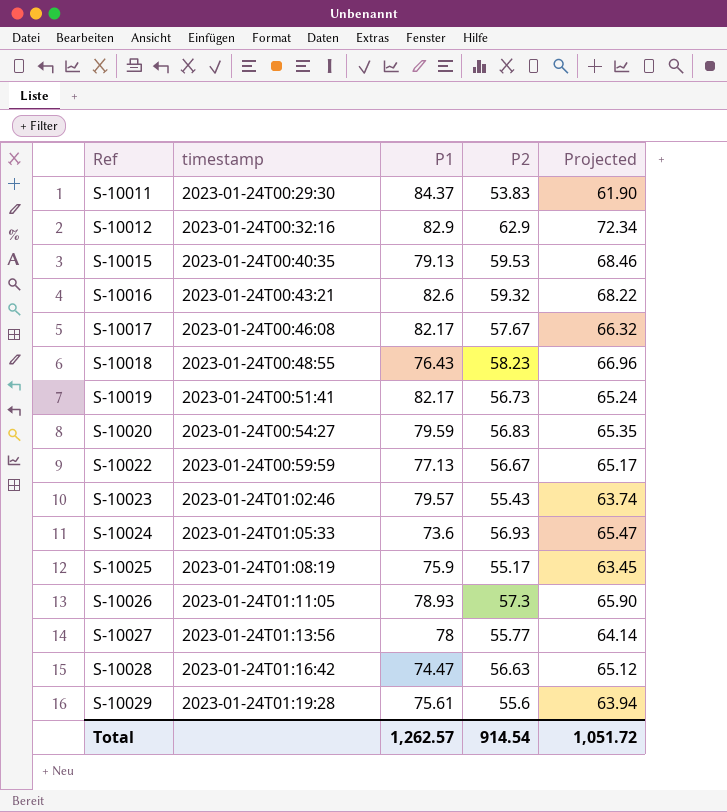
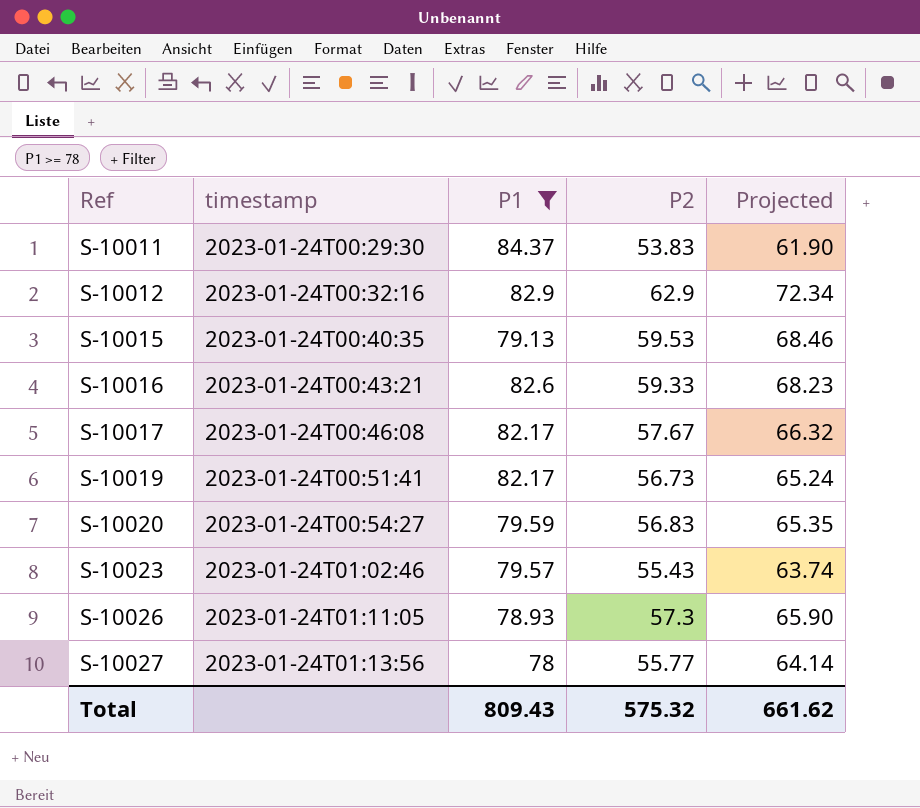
filter: none -> P1 >= 78
S-10016 | P2: 59.32 -> 59.33
S-10016 | Projected: 68.22 -> 68.23
Total | P1: 1,262.57 -> 809.43
Total | P2: 914.54 -> 575.32
Total | Projected: 1,051.72 -> 661.62

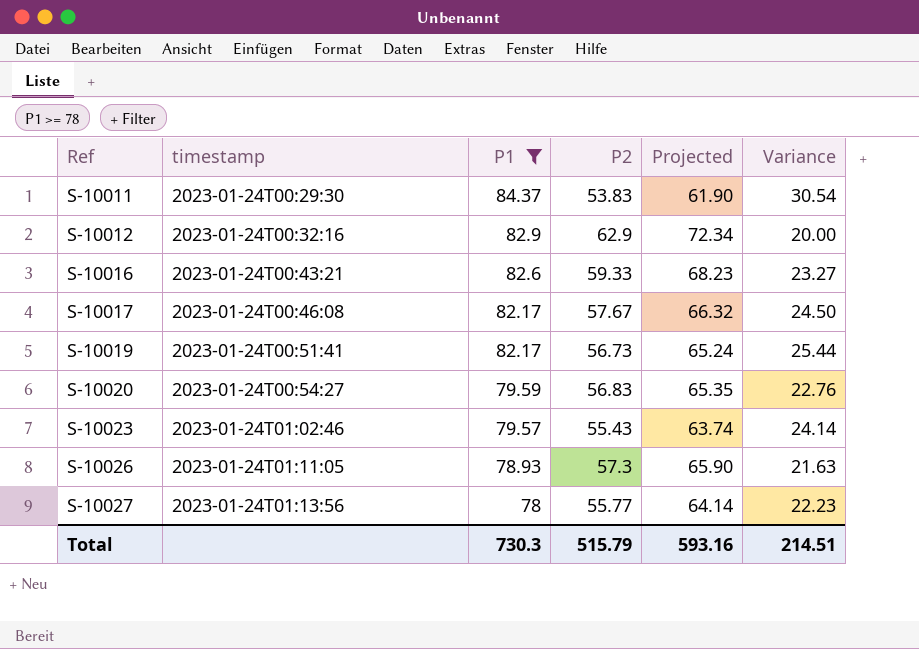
column Variance | formula: none -> [P1] - [P2]
row S-10015: 2023-01-24T00:40:35 | 79.13 | 59.53 | 68.46 -> none
Total | P1: 809.43 -> 730.3
Total | P2: 575.32 -> 515.79
Total | Projected: 661.62 -> 593.16

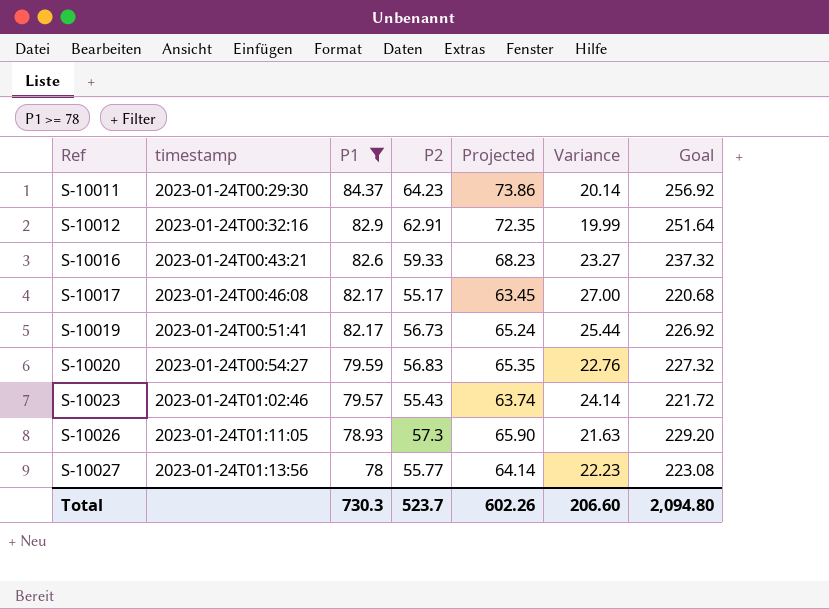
column Goal | formula: none -> [P2] * 4
S-10011 | P2: 53.83 -> 64.23
S-10011 | Projected: 61.90 -> 73.86
S-10011 | Variance: 30.54 -> 20.14
S-10012 | P2: 62.9 -> 62.91
S-10012 | Projected: 72.34 -> 72.35
S-10012 | Variance: 20.00 -> 19.99
S-10017 | P2: 57.67 -> 55.17
S-10017 | Projected: 66.32 -> 63.45
S-10017 | Variance: 24.50 -> 27.00
Total | P2: 515.79 -> 523.7
Total | Projected: 593.16 -> 602.26
Total | Variance: 214.51 -> 206.60

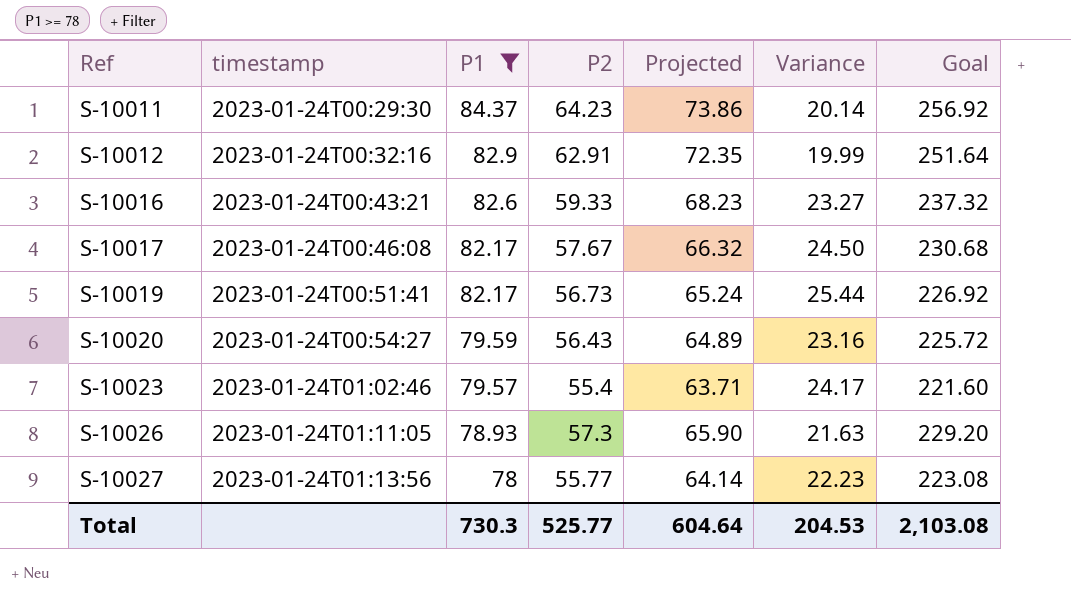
S-10017 | P2: 55.17 -> 57.67
S-10017 | Projected: 63.45 -> 66.32
S-10017 | Variance: 27.00 -> 24.50
S-10017 | Goal: 220.68 -> 230.68
S-10020 | P2: 56.83 -> 56.43
S-10020 | Projected: 65.35 -> 64.89
S-10020 | Variance: 22.76 -> 23.16
S-10020 | Goal: 227.32 -> 225.72
S-10023 | P2: 55.43 -> 55.4
S-10023 | Projected: 63.74 -> 63.71
S-10023 | Variance: 24.14 -> 24.17
S-10023 | Goal: 221.72 -> 221.60
Total | P2: 523.7 -> 525.77
Total | Projected: 602.26 -> 604.64
Total | Variance: 206.60 -> 204.53
Total | Goal: 2,094.80 -> 2,103.08

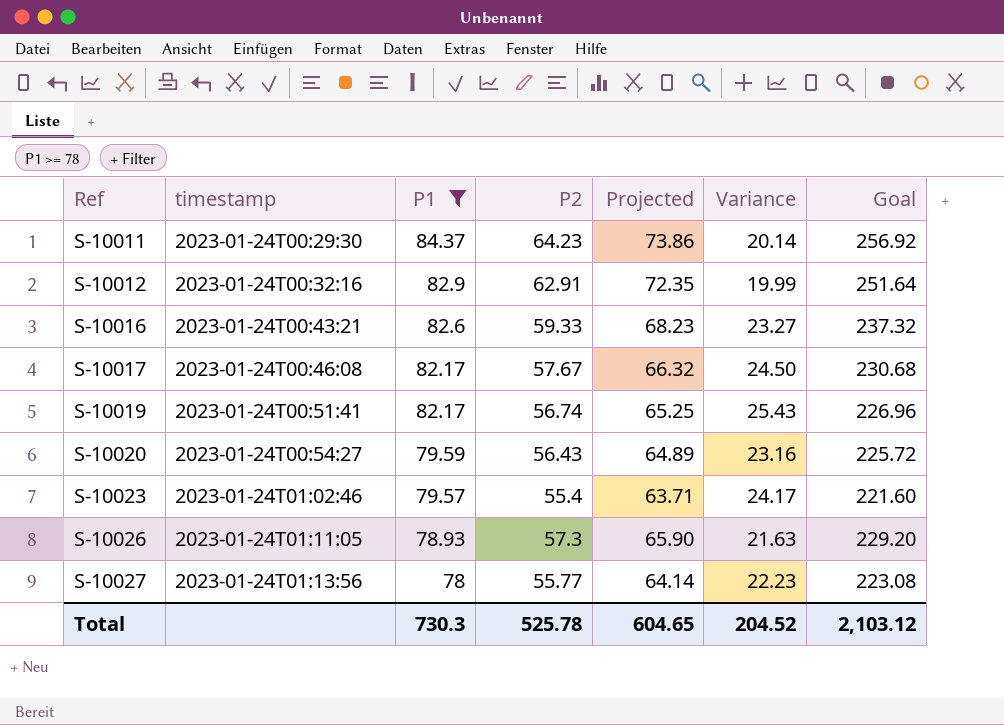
S-10019 | P2: 56.73 -> 56.74
S-10019 | Projected: 65.24 -> 65.25
S-10019 | Variance: 25.44 -> 25.43
S-10019 | Goal: 226.92 -> 226.96
Total | P2: 525.77 -> 525.78
Total | Projected: 604.64 -> 604.65
Total | Variance: 204.53 -> 204.52
Total | Goal: 2,103.08 -> 2,103.12

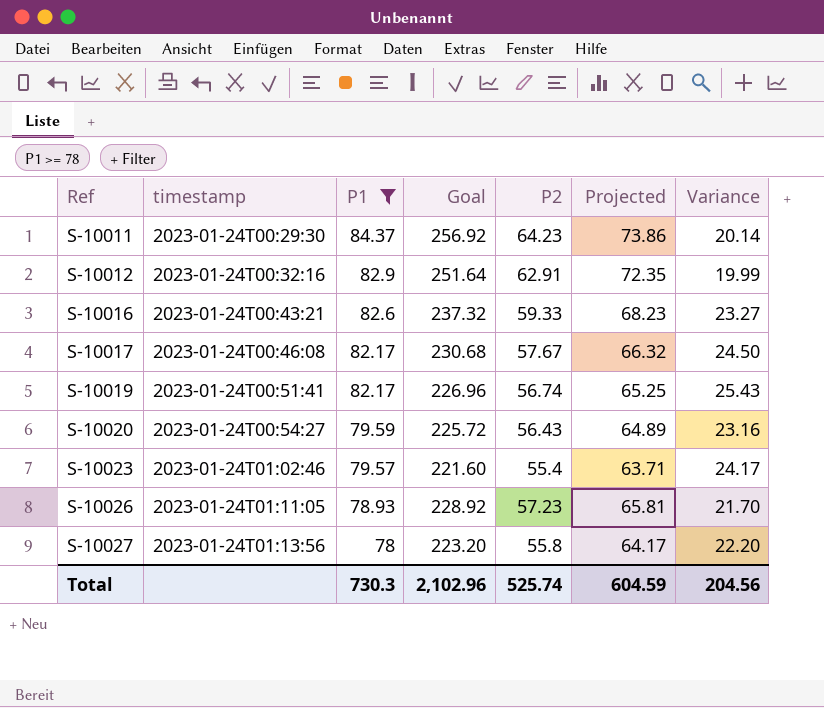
column Goal | position: 7 -> 4
S-10026 | Goal: 229.20 -> 228.92
S-10026 | P2: 57.3 -> 57.23
S-10026 | Projected: 65.90 -> 65.81
S-10026 | Variance: 21.63 -> 21.70
S-10027 | Goal: 223.08 -> 223.20
S-10027 | P2: 55.77 -> 55.8
S-10027 | Projected: 64.14 -> 64.17
S-10027 | Variance: 22.23 -> 22.20
Total | Goal: 2,103.12 -> 2,102.96
Total | P2: 525.78 -> 525.74
Total | Projected: 604.65 -> 604.59
Total | Variance: 204.52 -> 204.56

